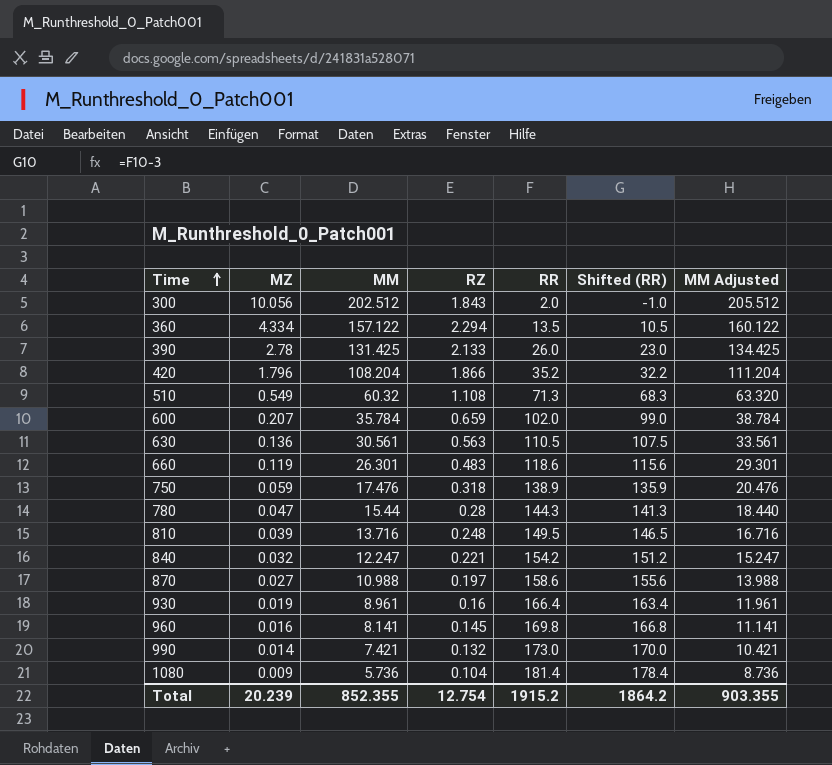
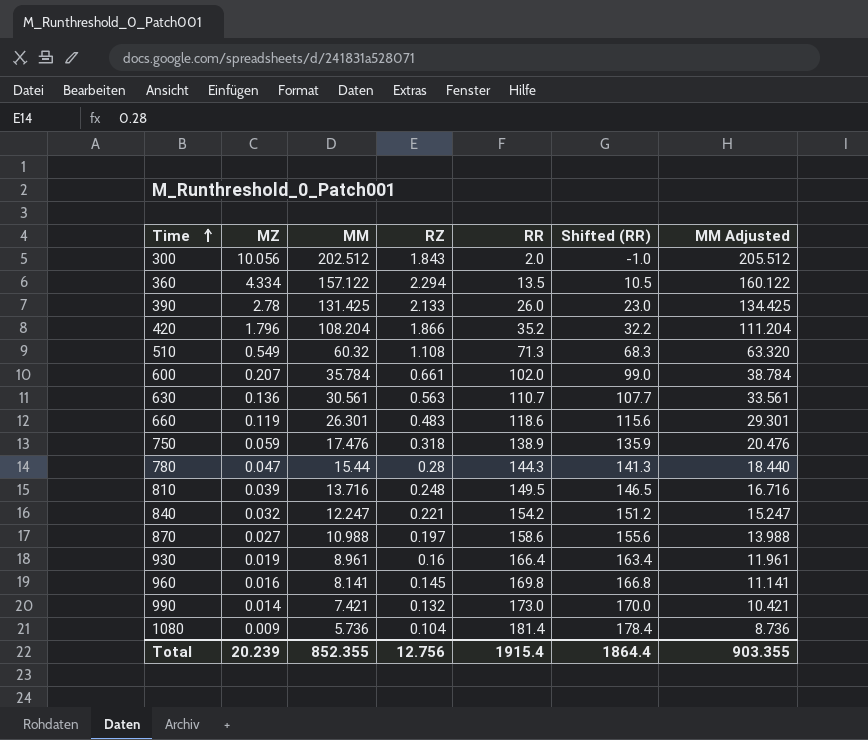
600 | RZ: 0.659 -> 0.661
630 | RR: 110.5 -> 110.7
630 | Shifted (RR): 107.5 -> 107.7
Total | RZ: 12.754 -> 12.756
Total | RR: 1915.2 -> 1915.4
Total | Shifted (RR): 1864.2 -> 1864.4

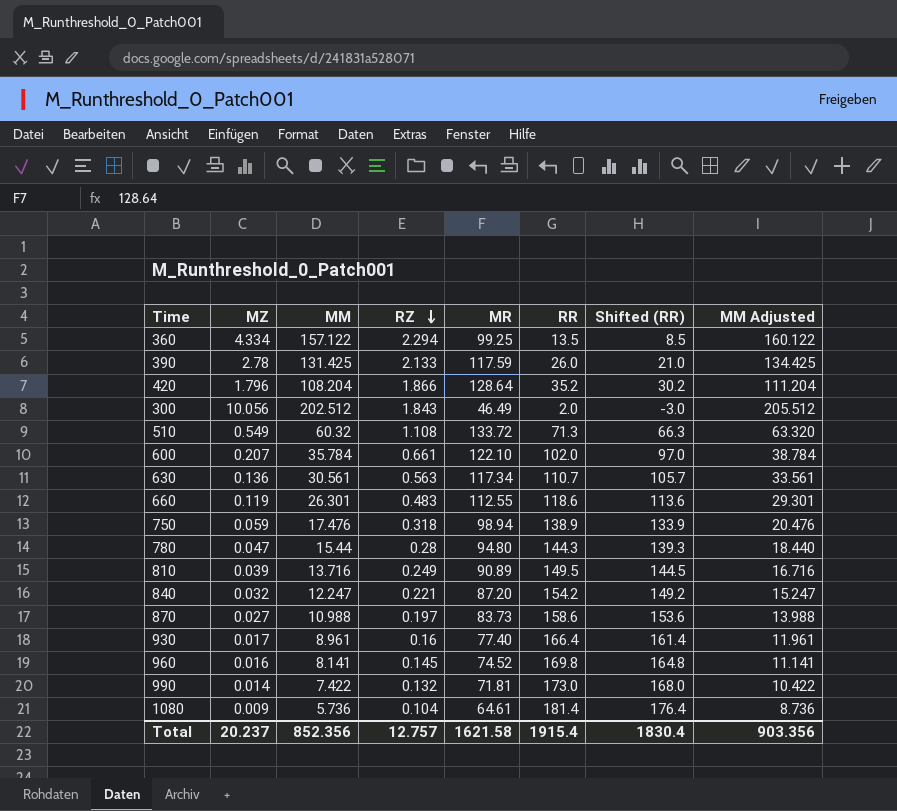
row order: Time ascending -> RZ descending
column MR | position: none -> 5
column Shifted (RR) | formula: [RR] - 3 -> [RR] - 5
810 | RZ: 0.248 -> 0.249
930 | MZ: 0.019 -> 0.017
990 | MM: 7.421 -> 7.422
990 | MM Adjusted: 10.421 -> 10.422
Total | MZ: 20.239 -> 20.237
Total | MM: 852.355 -> 852.356
Total | RZ: 12.756 -> 12.757
Total | Shifted (RR): 1864.4 -> 1830.4
Total | MM Adjusted: 903.355 -> 903.356

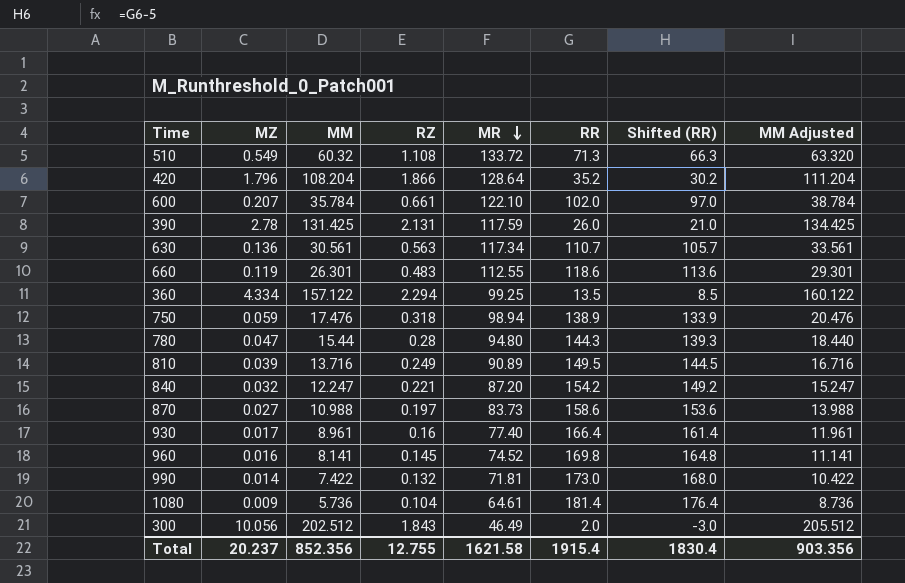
row order: RZ descending -> MR descending
390 | RZ: 2.133 -> 2.131
Total | RZ: 12.757 -> 12.755

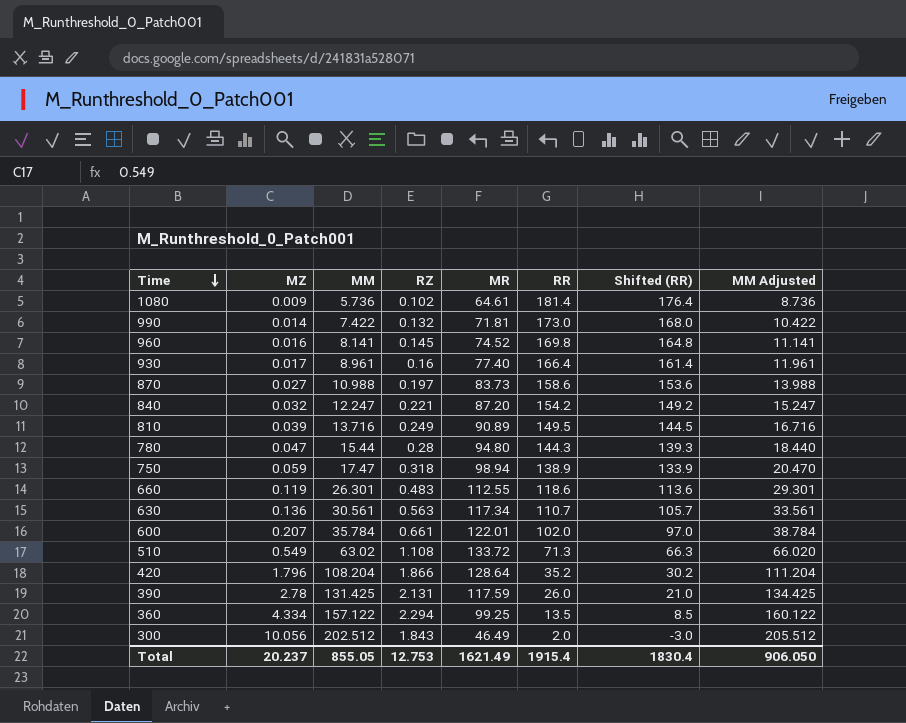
row order: MR descending -> Time descending
1080 | RZ: 0.104 -> 0.102
750 | MM: 17.476 -> 17.47
750 | MM Adjusted: 20.476 -> 20.470
600 | MR: 122.10 -> 122.01
510 | MM: 60.32 -> 63.02
510 | MM Adjusted: 63.320 -> 66.020
Total | MM: 852.356 -> 855.05
Total | RZ: 12.755 -> 12.753
Total | MR: 1621.58 -> 1621.49
Total | MM Adjusted: 903.356 -> 906.050

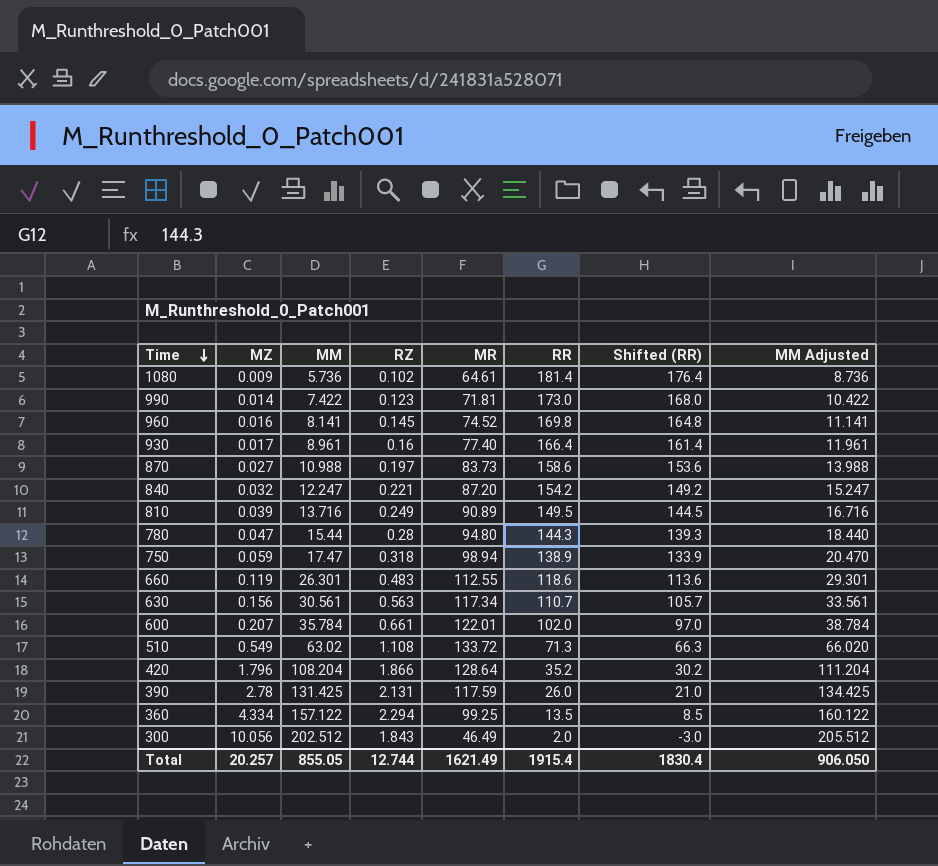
990 | RZ: 0.132 -> 0.123
630 | MZ: 0.136 -> 0.156
Total | MZ: 20.237 -> 20.257
Total | RZ: 12.753 -> 12.744

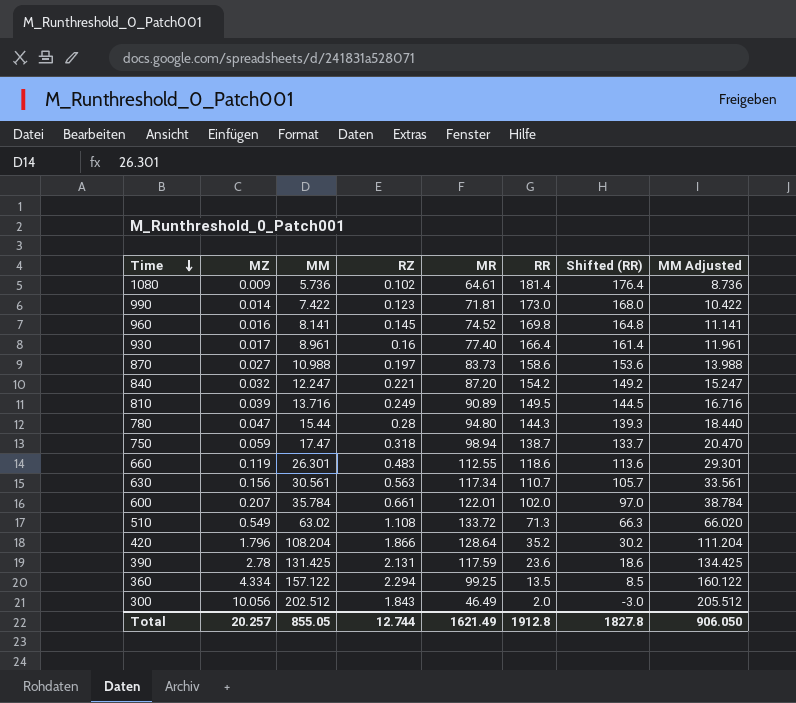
750 | RR: 138.9 -> 138.7
750 | Shifted (RR): 133.9 -> 133.7
390 | RR: 26.0 -> 23.6
390 | Shifted (RR): 21.0 -> 18.6
Total | RR: 1915.4 -> 1912.8
Total | Shifted (RR): 1830.4 -> 1827.8

